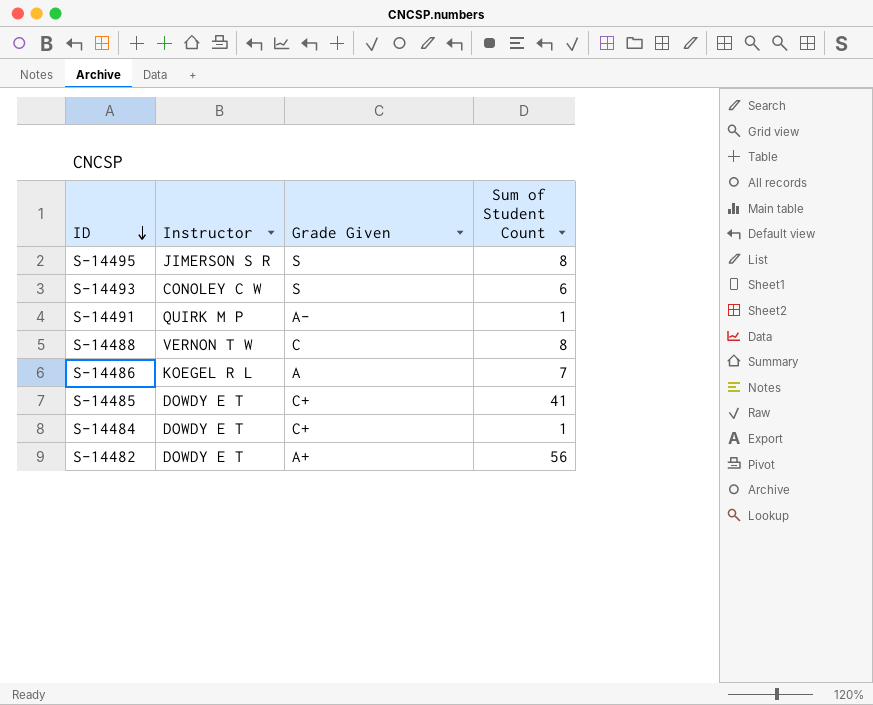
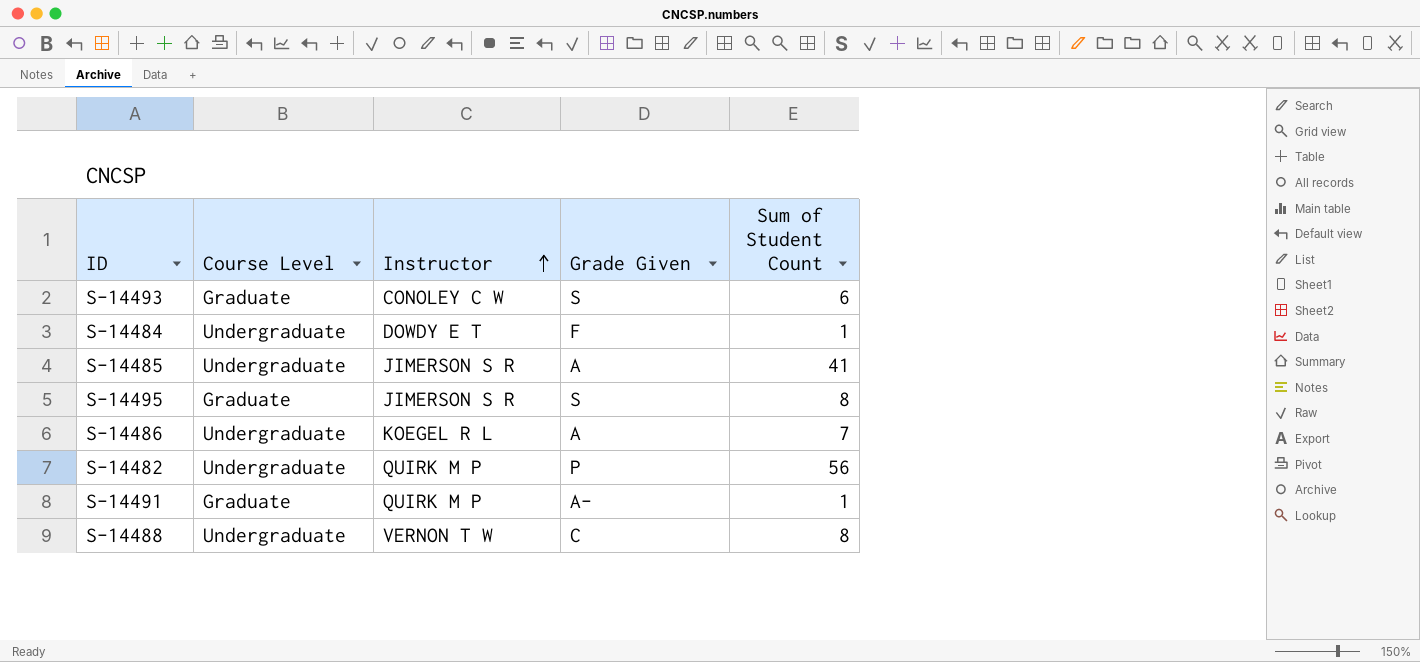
row order: ID descending -> Instructor ascending
column Course Level | position: none -> 2
S-14484 | Grade Given: C+ -> F
S-14485 | Instructor: DOWDY E T -> JIMERSON S R
S-14485 | Grade Given: C+ -> A
S-14482 | Instructor: DOWDY E T -> QUIRK M P
S-14482 | Grade Given: A+ -> P

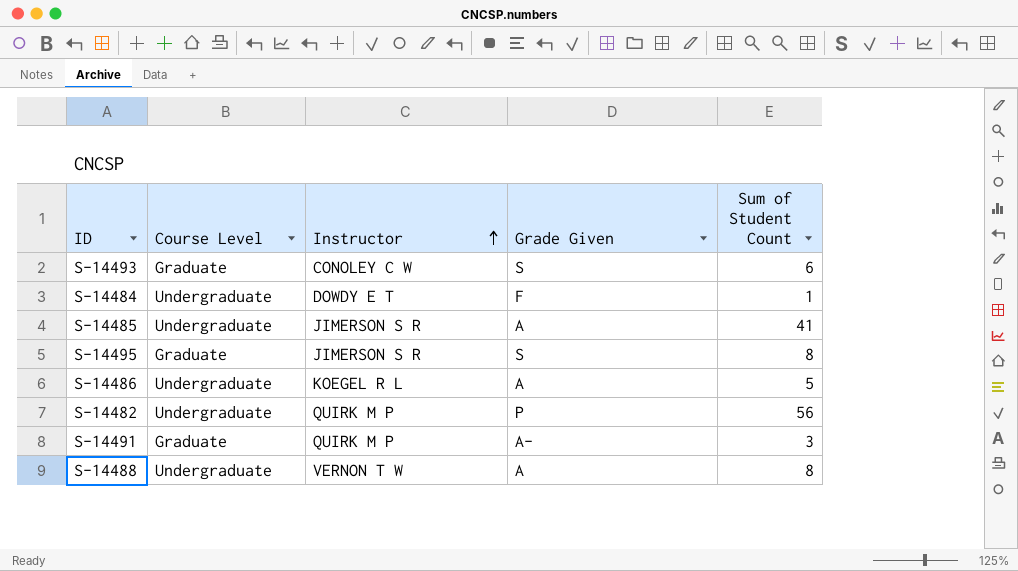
S-14486 | Sum of Student Count: 7 -> 5
S-14491 | Sum of Student Count: 1 -> 3
S-14488 | Grade Given: C -> A

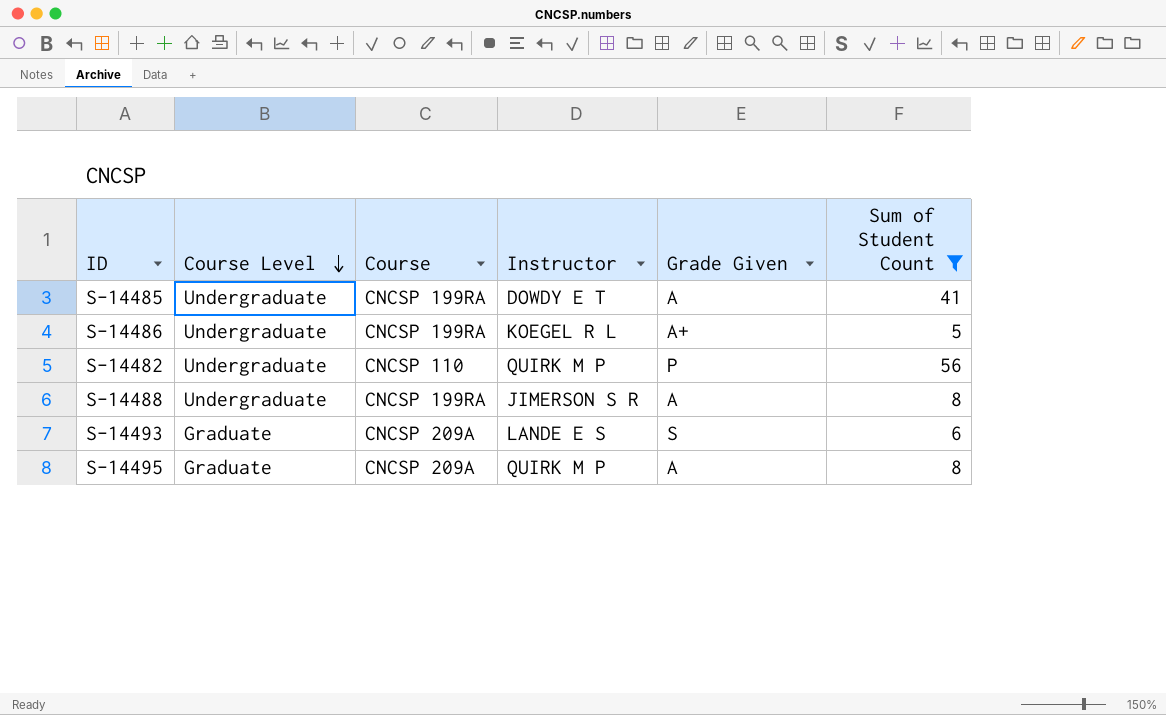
filter: none -> Sum of Student Count >= 5
row order: Instructor ascending -> Course Level descending
column Course | position: none -> 3
S-14485 | Instructor: JIMERSON S R -> DOWDY E T
S-14486 | Grade Given: A -> A+
S-14488 | Instructor: VERNON T W -> JIMERSON S R
S-14493 | Instructor: CONOLEY C W -> LANDE E S
S-14495 | Instructor: JIMERSON S R -> QUIRK M P
S-14495 | Grade Given: S -> A

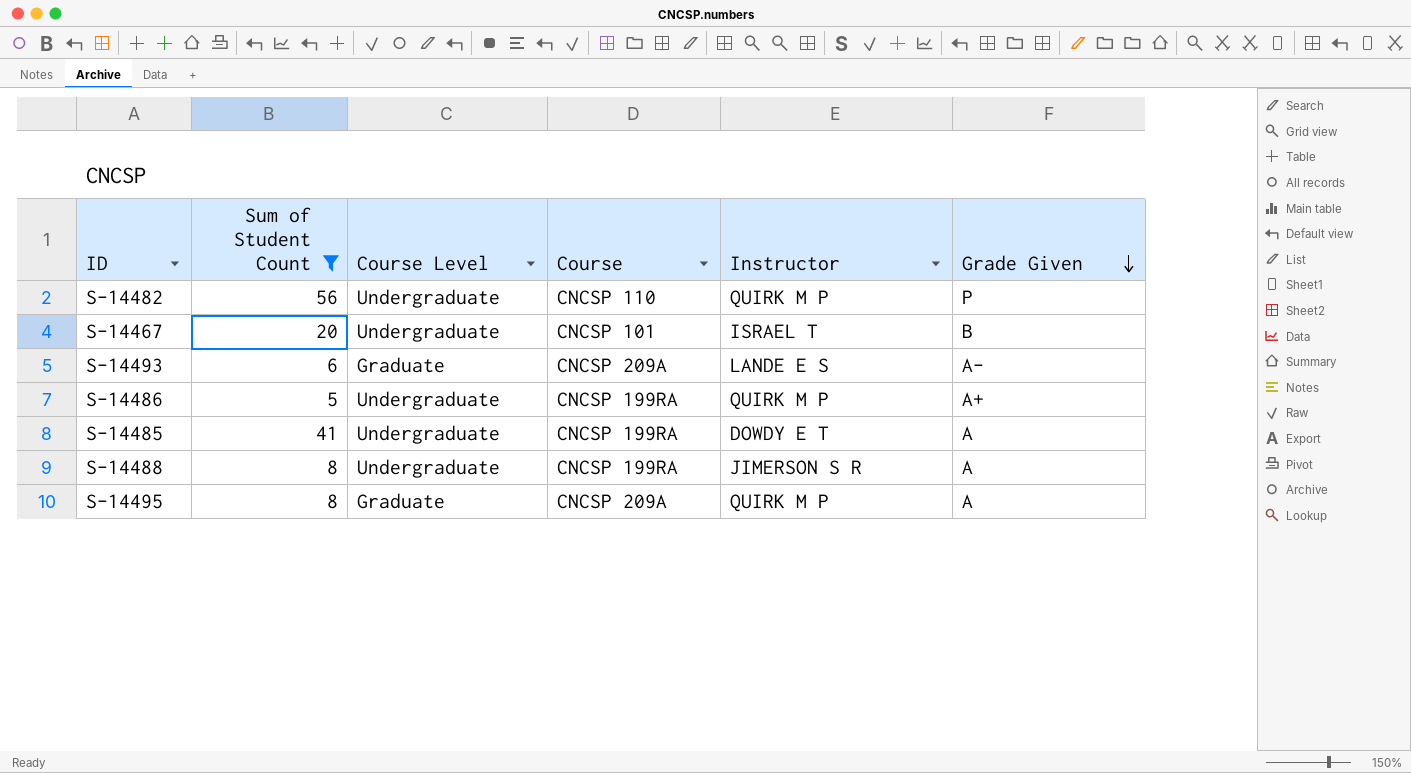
row order: Course Level descending -> Grade Given descending
column Sum of Student Count | position: 6 -> 2
row S-14467: none -> 20 | Undergraduate | CNCSP 101 | ISRAEL T | B
S-14493 | Grade Given: S -> A-
S-14486 | Instructor: KOEGEL R L -> QUIRK M P

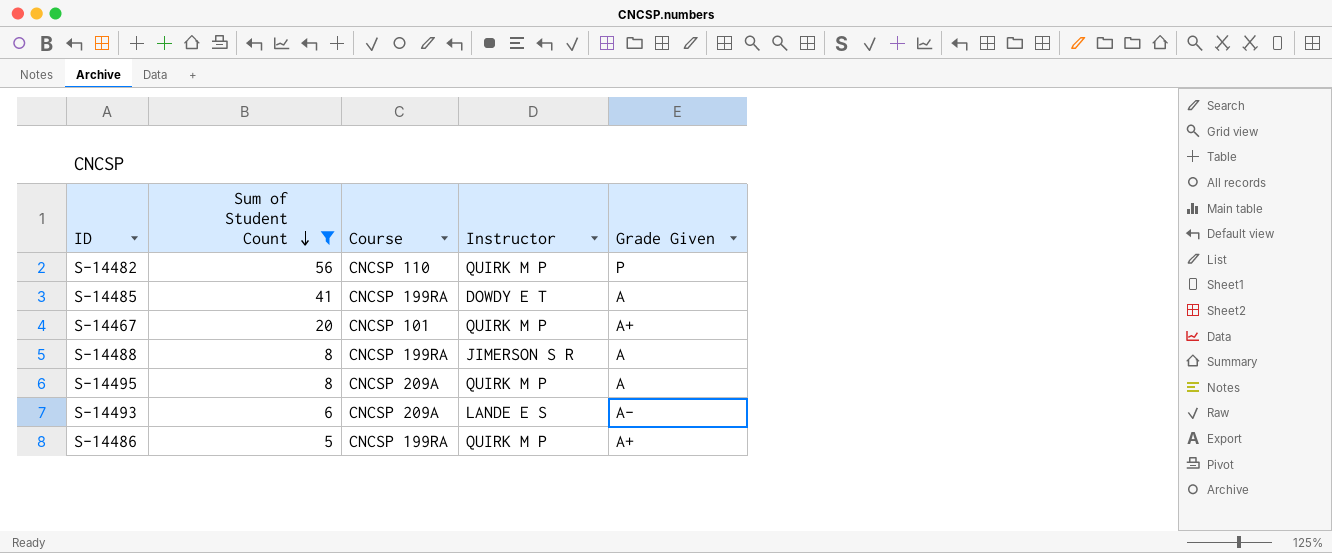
row order: Grade Given descending -> Sum of Student Count descending
column Course Level | position: 3 -> none
S-14467 | Instructor: ISRAEL T -> QUIRK M P
S-14467 | Grade Given: B -> A+

